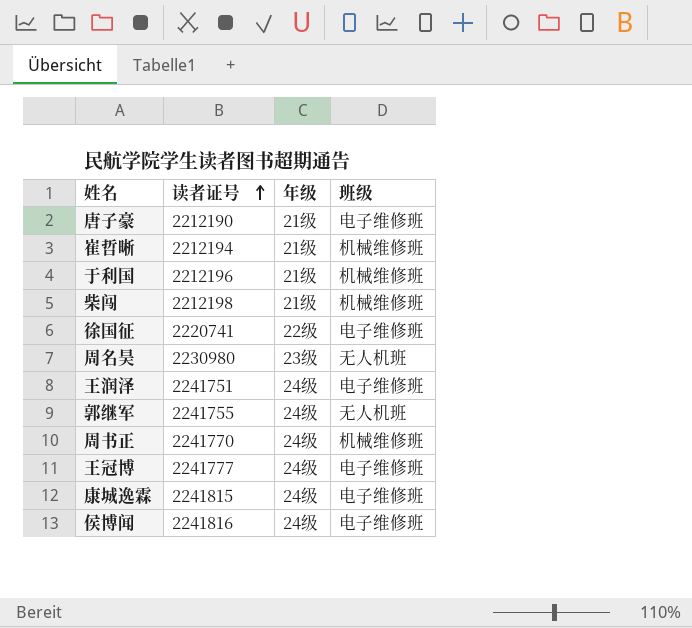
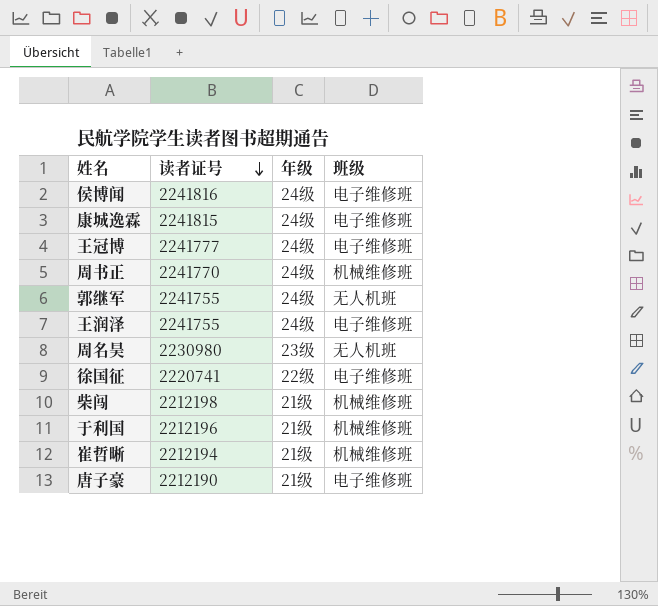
row order: 读者证号 ascending -> 读者证号 descending
王润泽 | 读者证号: 2241751 -> 2241755

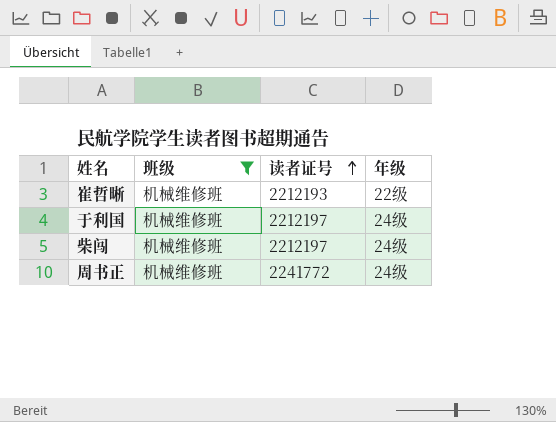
filter: none -> 班级 = 机械维修班
row order: 读者证号 descending -> 读者证号 ascending
column 班级 | position: 4 -> 2
崔哲晰 | 读者证号: 2212194 -> 2212193
崔哲晰 | 年级: 21级 -> 22级
于利国 | 读者证号: 2212196 -> 2212197
于利国 | 年级: 21级 -> 24级
柴闯 | 读者证号: 2212198 -> 2212197
柴闯 | 年级: 21级 -> 24级
周书正 | 读者证号: 2241770 -> 2241772

